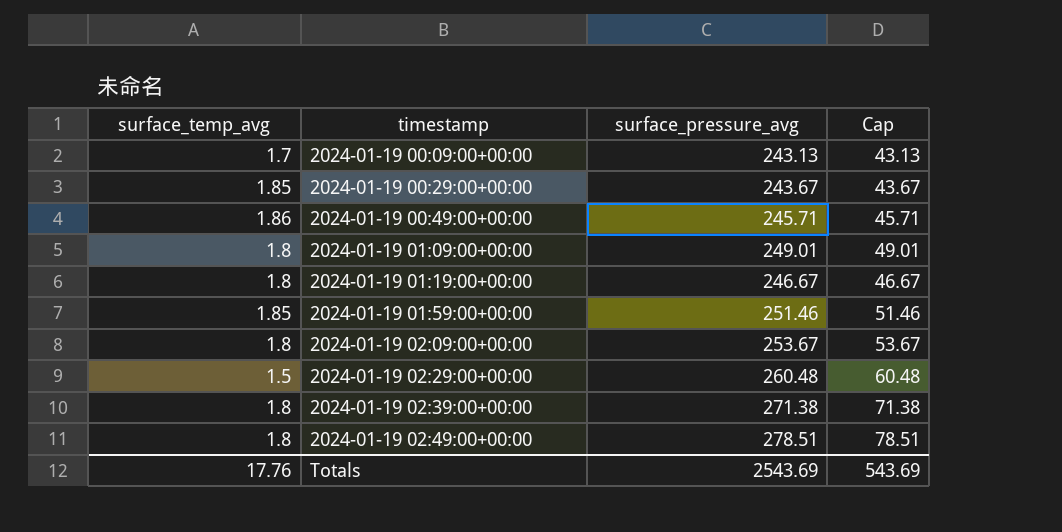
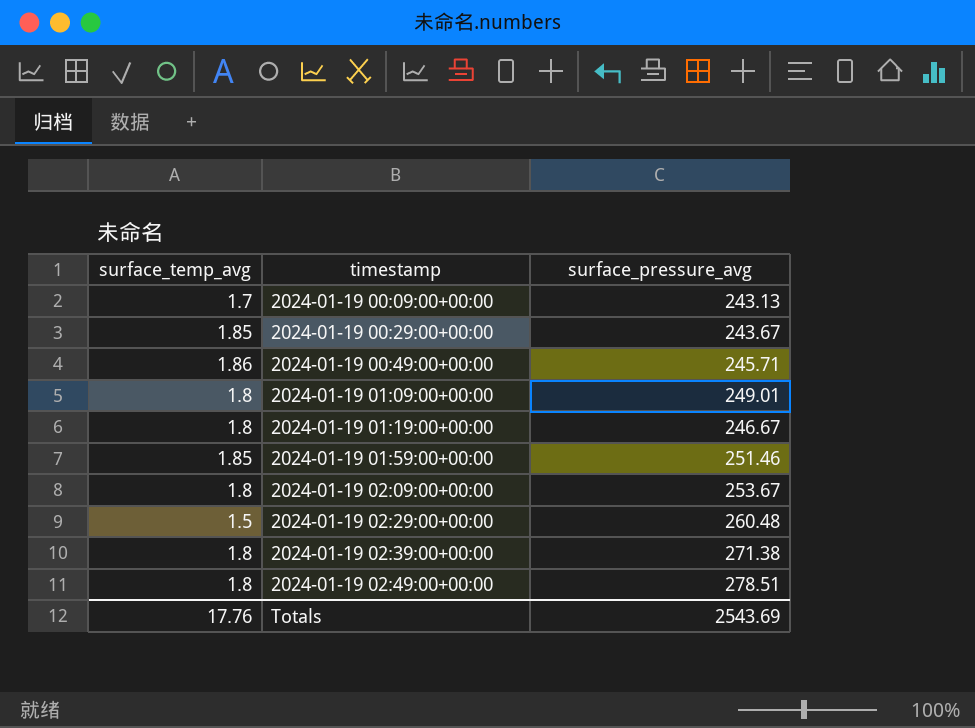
column Cap | formula: [surface_pressure_avg] - 200 -> none

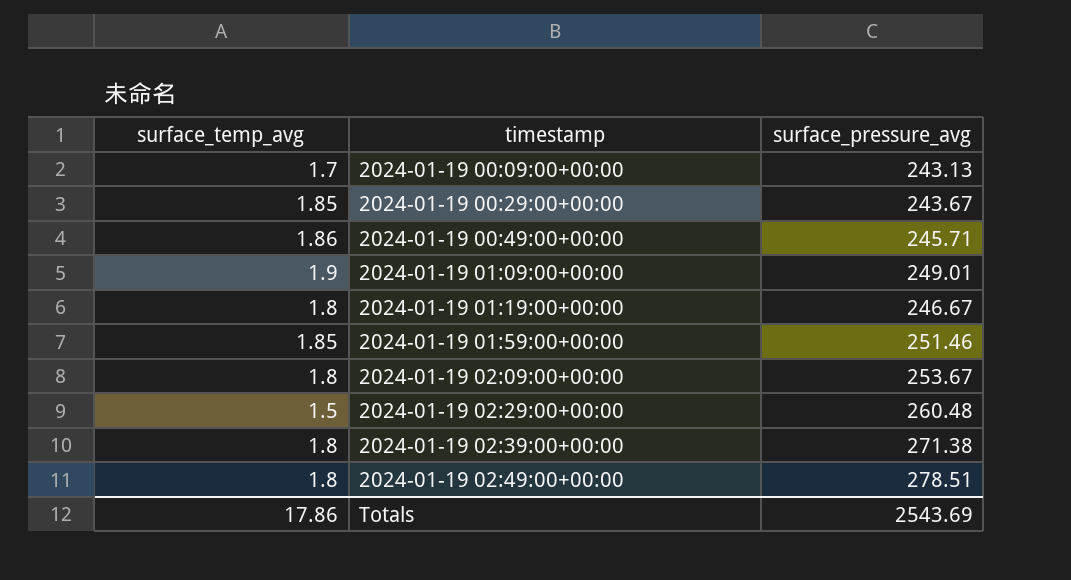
2024-01-19 01:09:00+00:00 | surface_temp_avg: 1.8 -> 1.9
Totals | surface_temp_avg: 17.76 -> 17.86

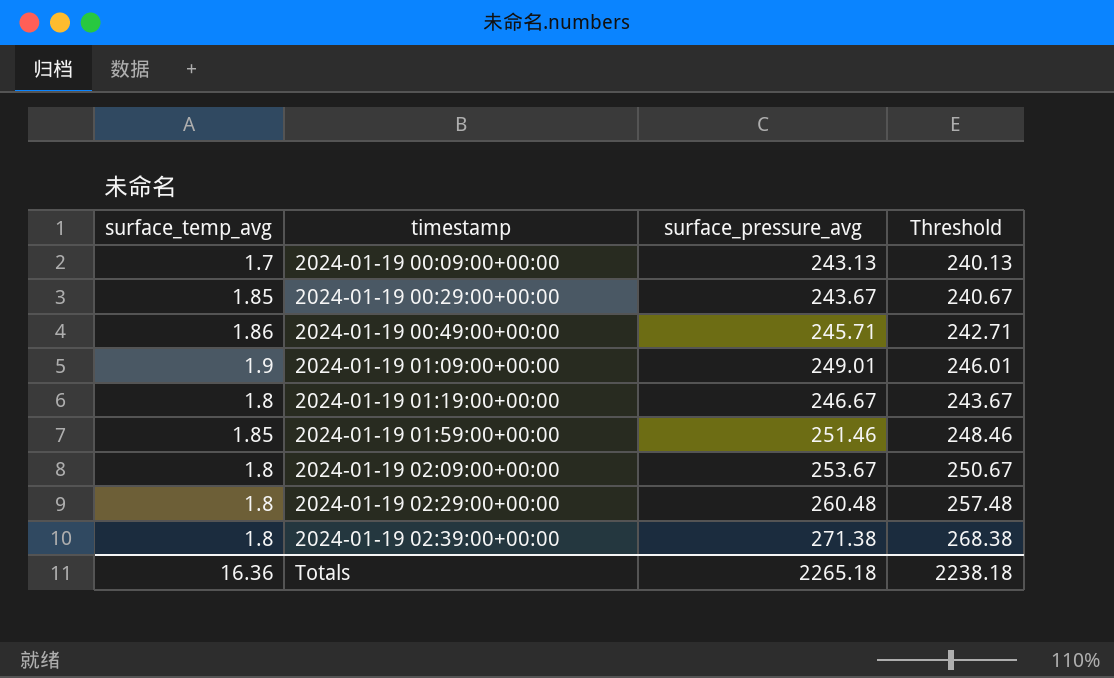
column Threshold | formula: none -> [surface_pressure_avg] - 3
row 2024-01-19 02:49:00+00:00: 1.8 | 278.51 -> none
2024-01-19 02:29:00+00:00 | surface_temp_avg: 1.5 -> 1.8
Totals | surface_temp_avg: 17.86 -> 16.36
Totals | surface_pressure_avg: 2543.69 -> 2265.18

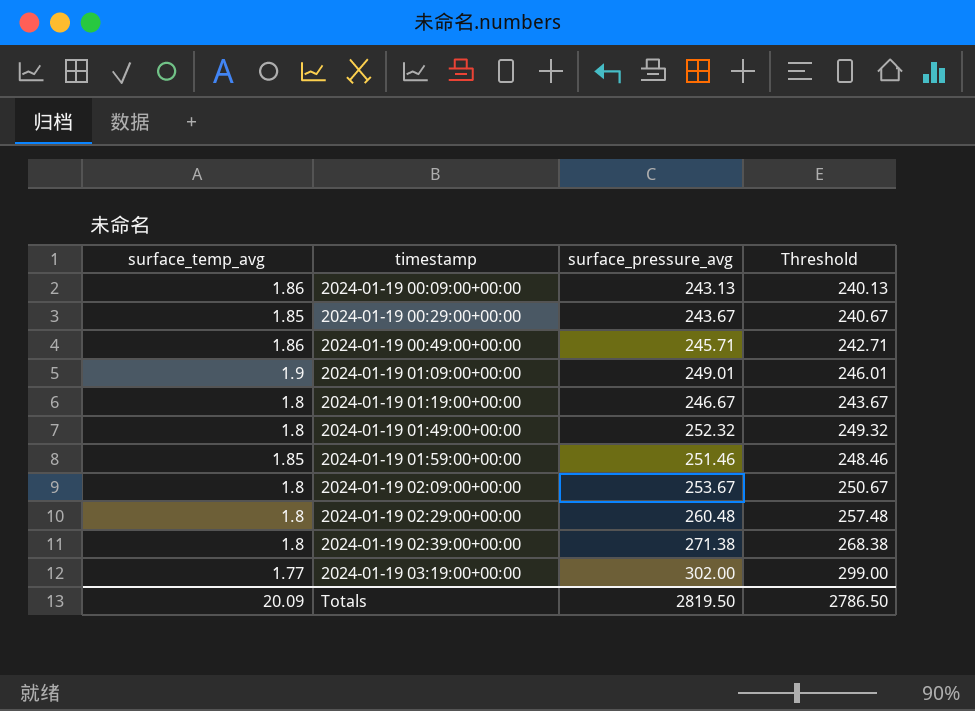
2024-01-19 00:09:00+00:00 | surface_temp_avg: 1.7 -> 1.86
row 2024-01-19 01:49:00+00:00: none -> 1.8 | 252.32 | 249.32
row 2024-01-19 03:19:00+00:00: none -> 1.77 | 302.00 | 299.00
Totals | surface_temp_avg: 16.36 -> 20.09
Totals | surface_pressure_avg: 2265.18 -> 2819.50
Totals | Threshold: 2238.18 -> 2786.50

